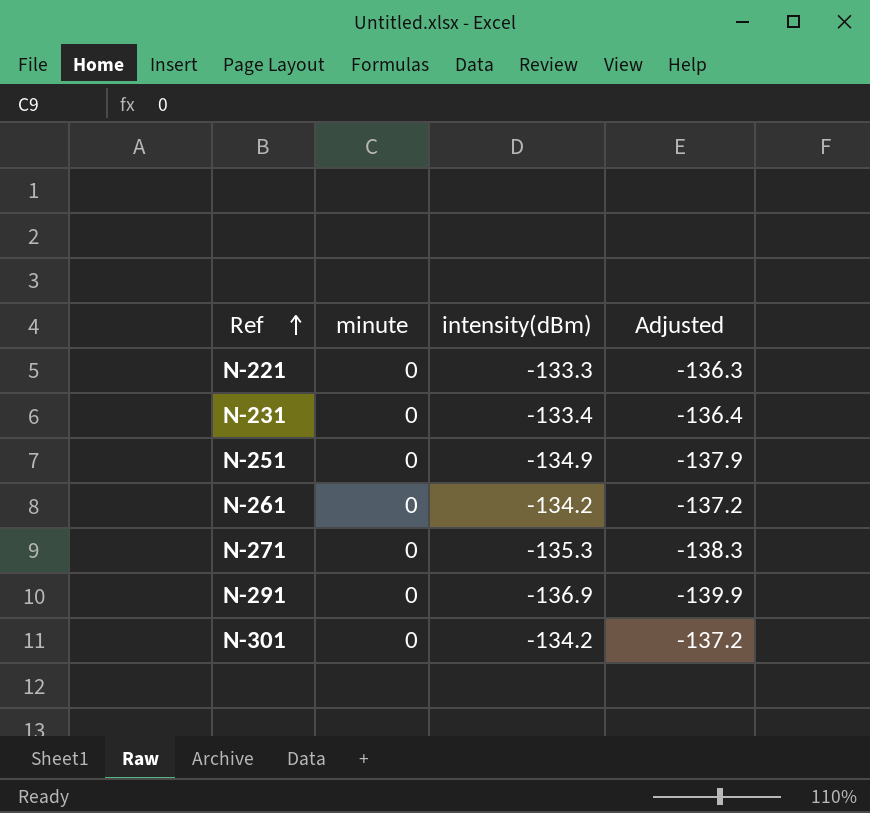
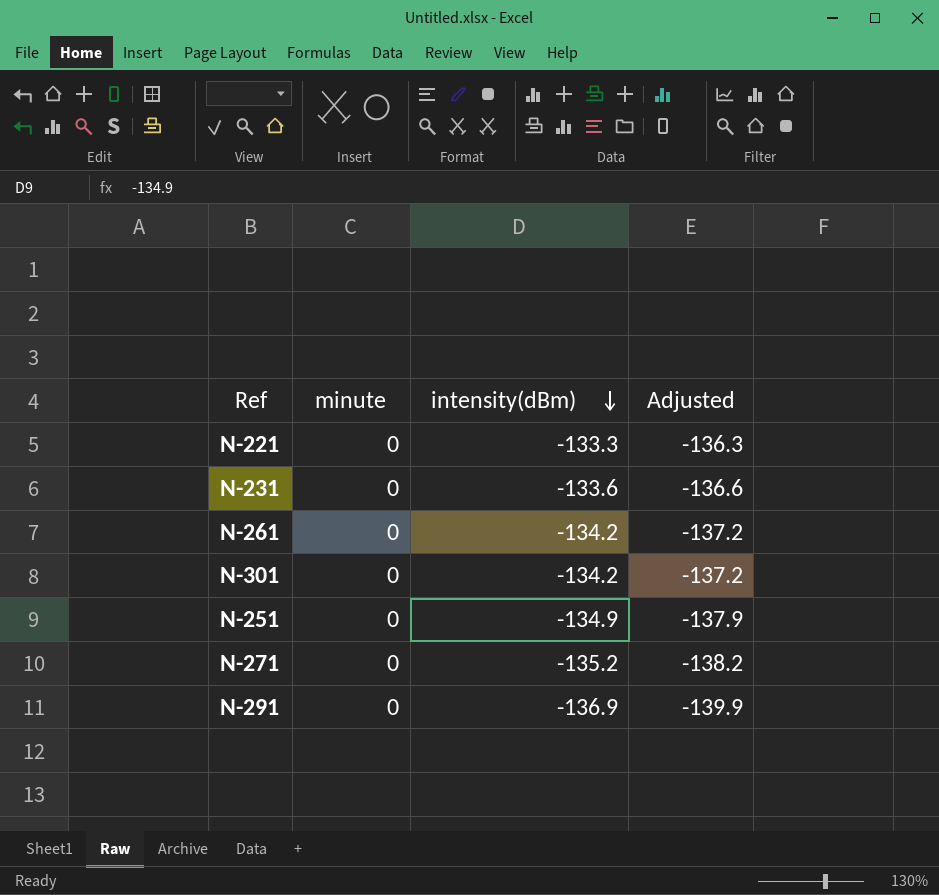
row order: Ref ascending -> intensity(dBm) descending
N-231 | intensity(dBm): -133.4 -> -133.6
N-231 | Adjusted: -136.4 -> -136.6
N-271 | intensity(dBm): -135.3 -> -135.2
N-271 | Adjusted: -138.3 -> -138.2

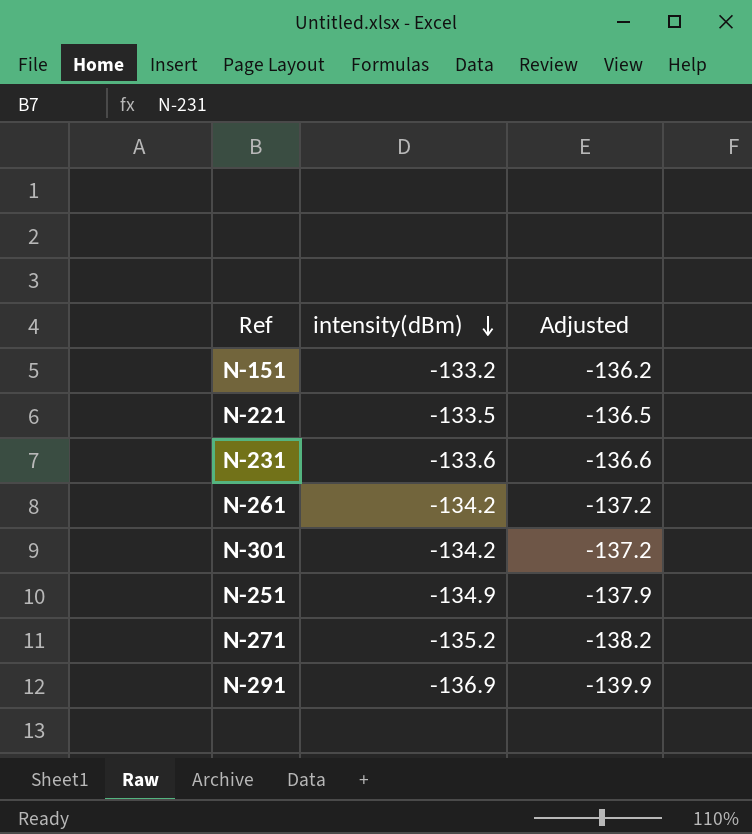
column minute | position: 2 -> none
row N-151: none -> -133.2 | -136.2
N-221 | intensity(dBm): -133.3 -> -133.5
N-221 | Adjusted: -136.3 -> -136.5

